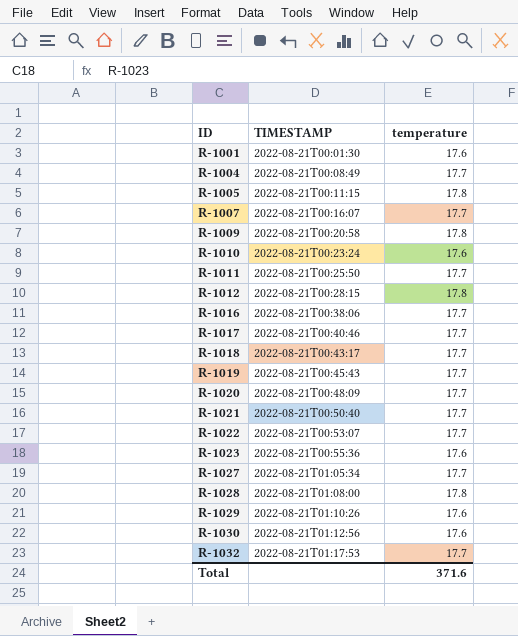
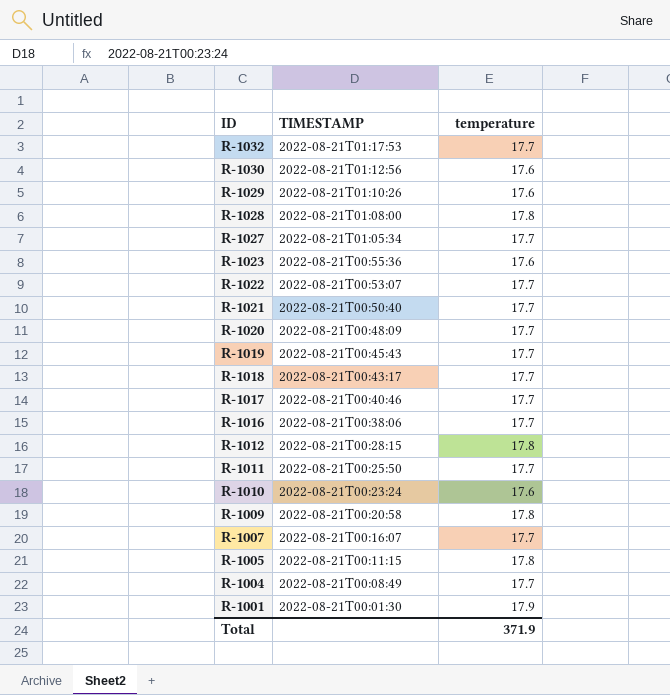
row order: ID ascending -> ID descending
R-1001 | temperature: 17.6 -> 17.9
Total | temperature: 371.6 -> 371.9

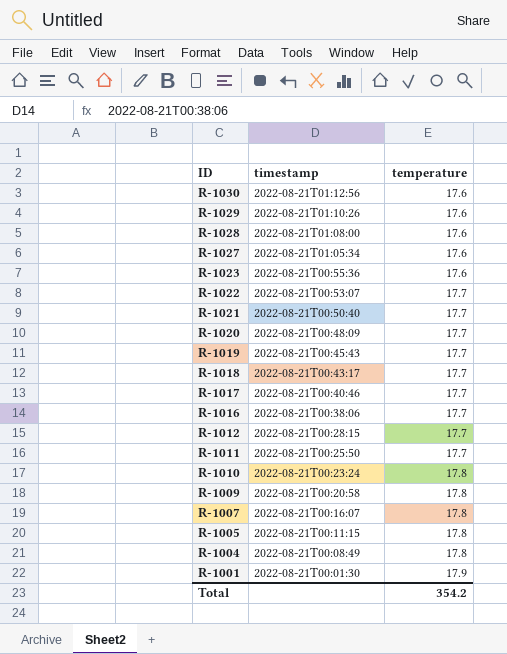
column name: TIMESTAMP -> timestamp
row R-1032: 2022-08-21T01:17:53 | 17.7 -> none
R-1028 | temperature: 17.8 -> 17.6
R-1027 | temperature: 17.7 -> 17.6
R-1012 | temperature: 17.8 -> 17.7
R-1010 | temperature: 17.6 -> 17.8
R-1007 | temperature: 17.7 -> 17.8
R-1004 | temperature: 17.7 -> 17.8
Total | temperature: 371.9 -> 354.2

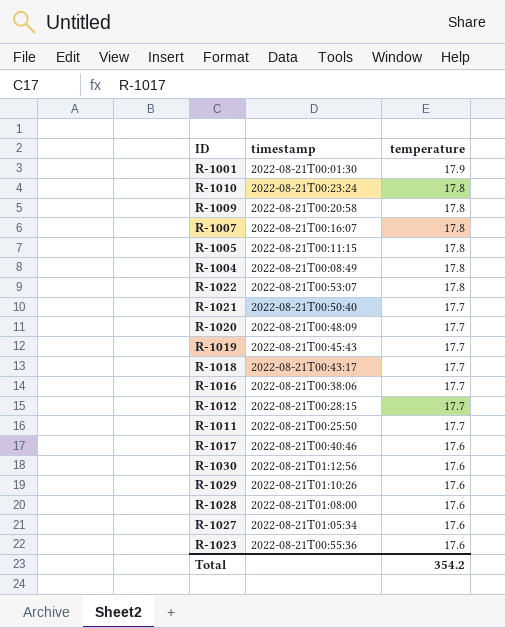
row order: ID descending -> temperature descending
R-1022 | temperature: 17.7 -> 17.8
R-1017 | temperature: 17.7 -> 17.6

